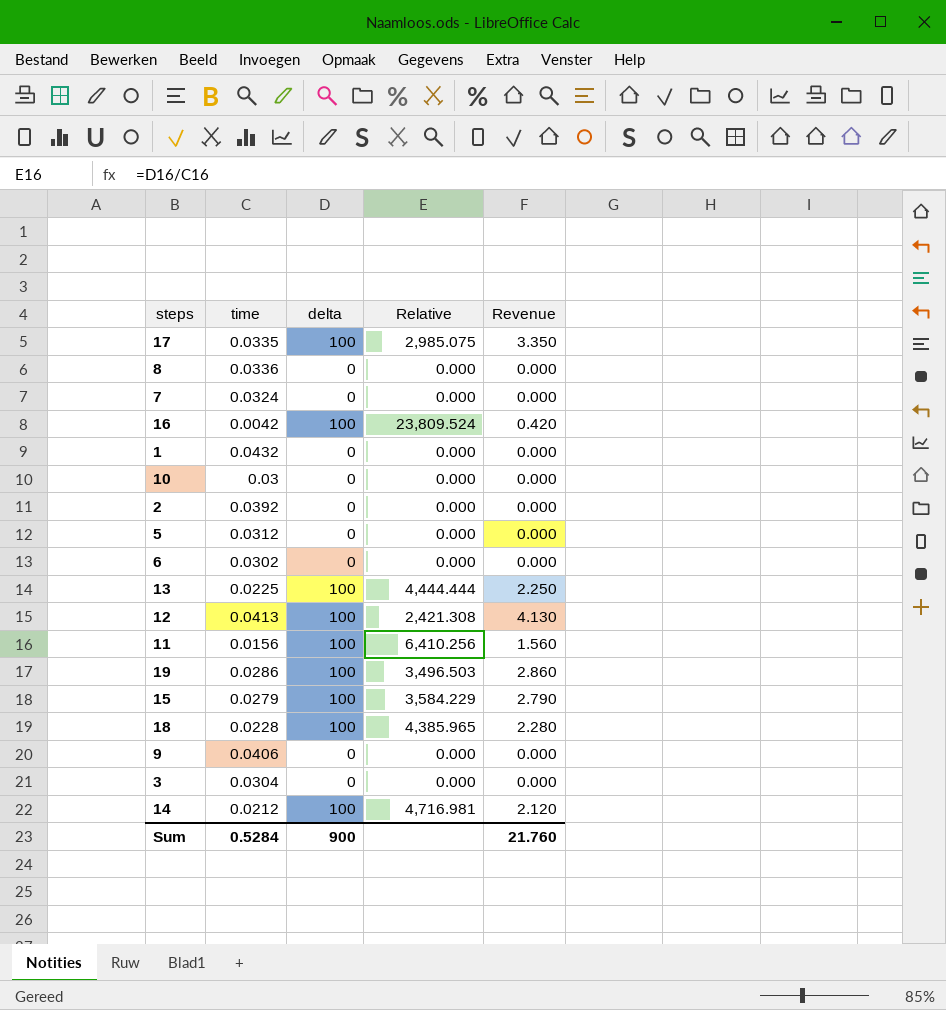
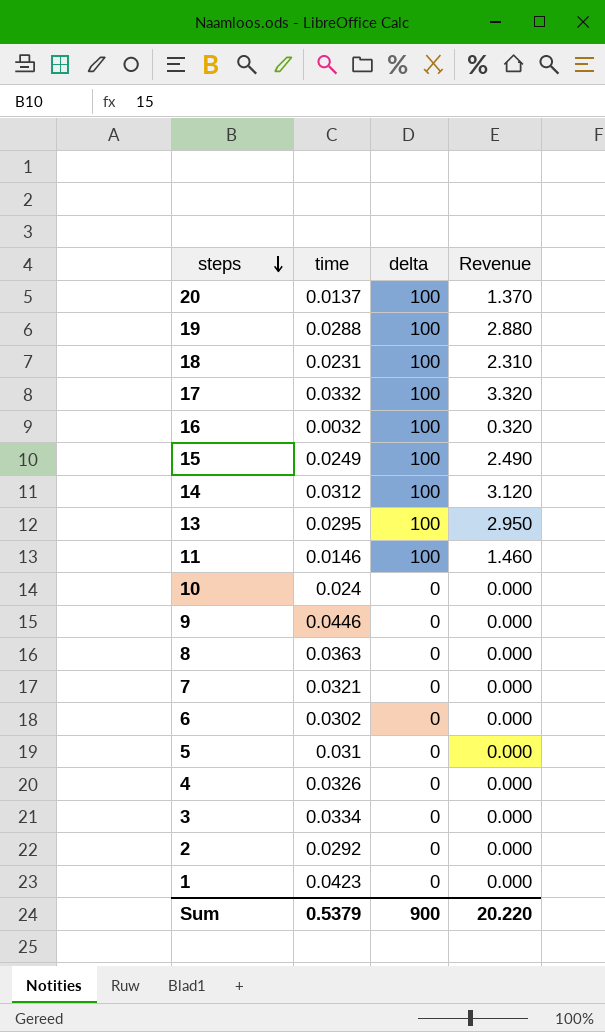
row order: none -> steps descending
column Relative | formula: [delta] / [time] -> none
row 12: 0.0413 | 100 | 2,421.308 | 4.130 -> none
row 20: none -> 0.0137 | 100 | 1.370
19 | time: 0.0286 -> 0.0288
19 | Revenue: 2.860 -> 2.880
18 | time: 0.0228 -> 0.0231
18 | Revenue: 2.280 -> 2.310
17 | time: 0.0335 -> 0.0332
17 | Revenue: 3.350 -> 3.320
16 | time: 0.0042 -> 0.0032
16 | Revenue: 0.420 -> 0.320
15 | time: 0.0279 -> 0.0249
15 | Revenue: 2.790 -> 2.490
14 | time: 0.0212 -> 0.0312
14 | Revenue: 2.120 -> 3.120
13 | time: 0.0225 -> 0.0295
13 | Revenue: 2.250 -> 2.950
11 | time: 0.0156 -> 0.0146
11 | Revenue: 1.560 -> 1.460
10 | time: 0.03 -> 0.024
9 | time: 0.0406 -> 0.0446
8 | time: 0.0336 -> 0.0363
7 | time: 0.0324 -> 0.0321
5 | time: 0.0312 -> 0.031
row 4: none -> 0.0326 | 0 | 0.000
3 | time: 0.0304 -> 0.0334
2 | time: 0.0392 -> 0.0292
1 | time: 0.0432 -> 0.0423
Sum | time: 0.5284 -> 0.5379
Sum | Revenue: 21.760 -> 20.220

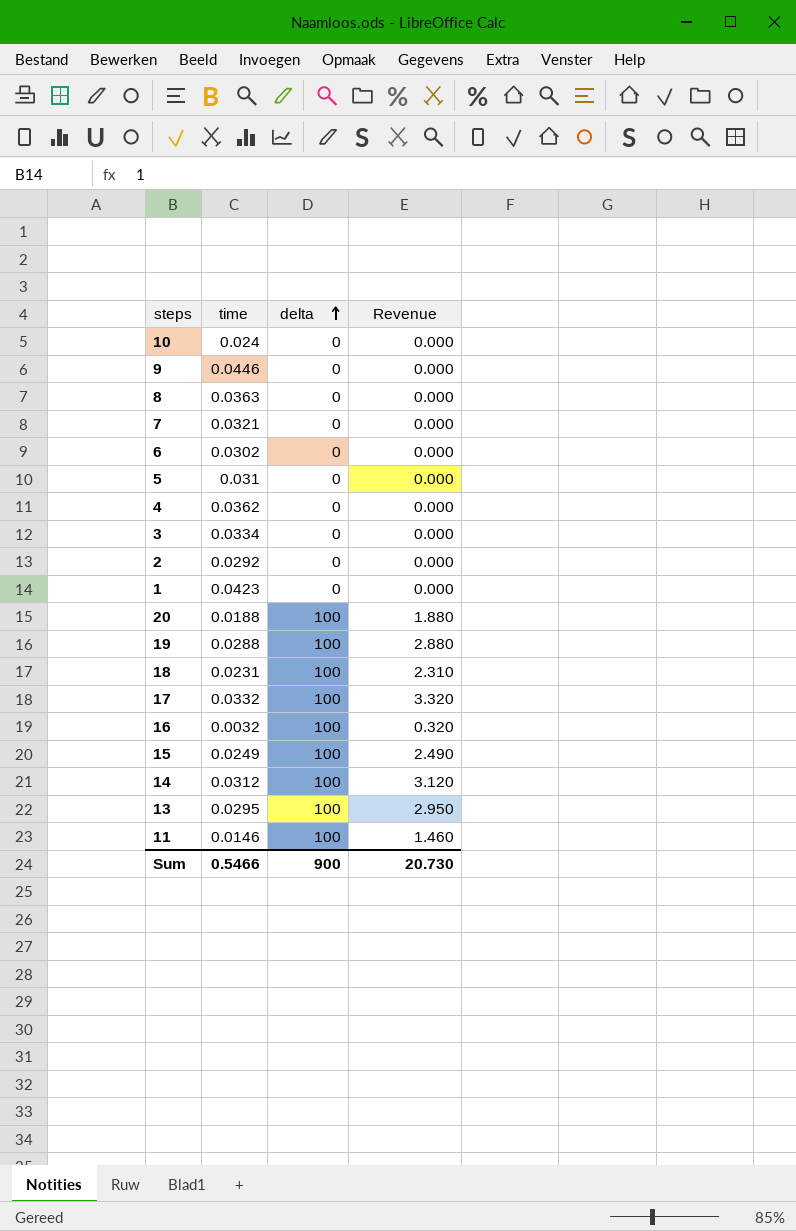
row order: steps descending -> delta ascending
4 | time: 0.0326 -> 0.0362
20 | time: 0.0137 -> 0.0188
20 | Revenue: 1.370 -> 1.880
Sum | time: 0.5379 -> 0.5466
Sum | Revenue: 20.220 -> 20.730

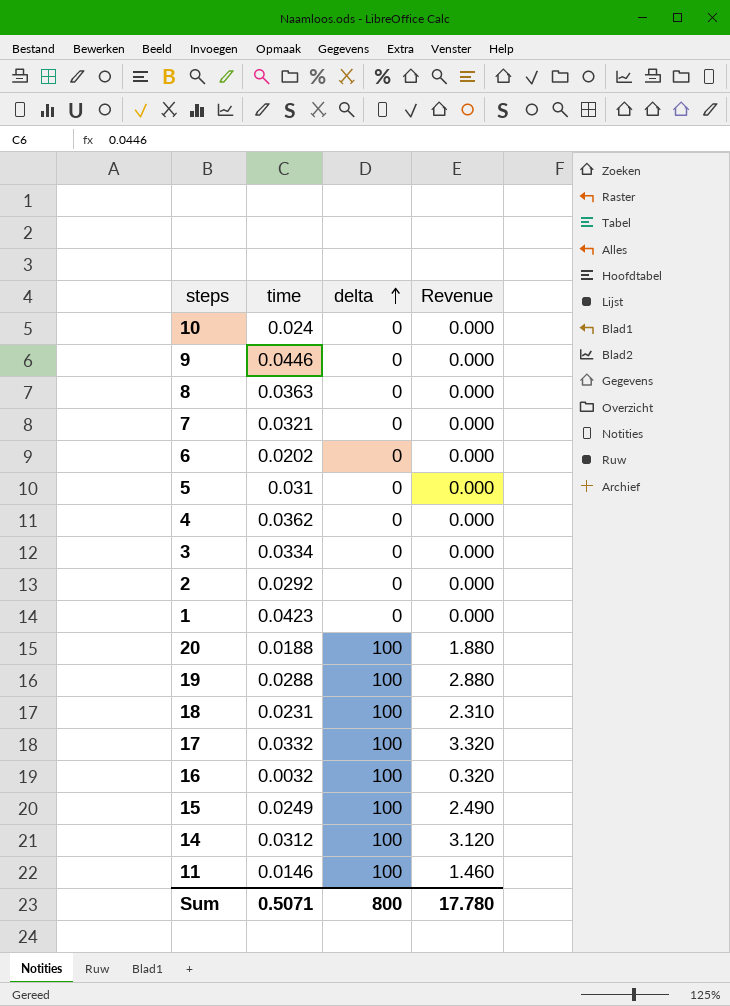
row 13: 0.0295 | 100 | 2.950 -> none
6 | time: 0.0302 -> 0.0202
Sum | time: 0.5466 -> 0.5071
Sum | delta: 900 -> 800
Sum | Revenue: 20.730 -> 17.780

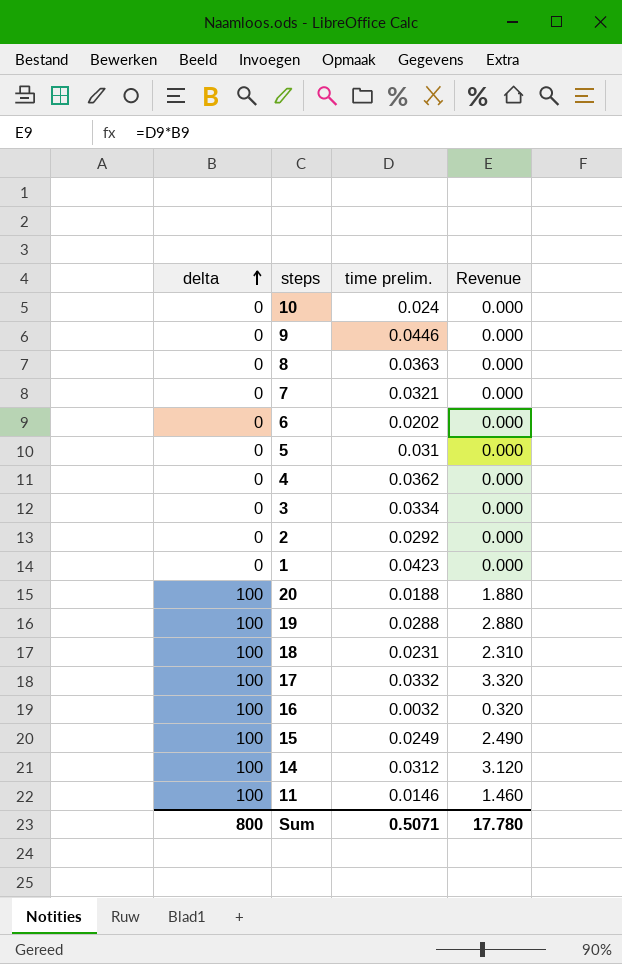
column delta | position: 3 -> 1
column name: time -> time prelim.

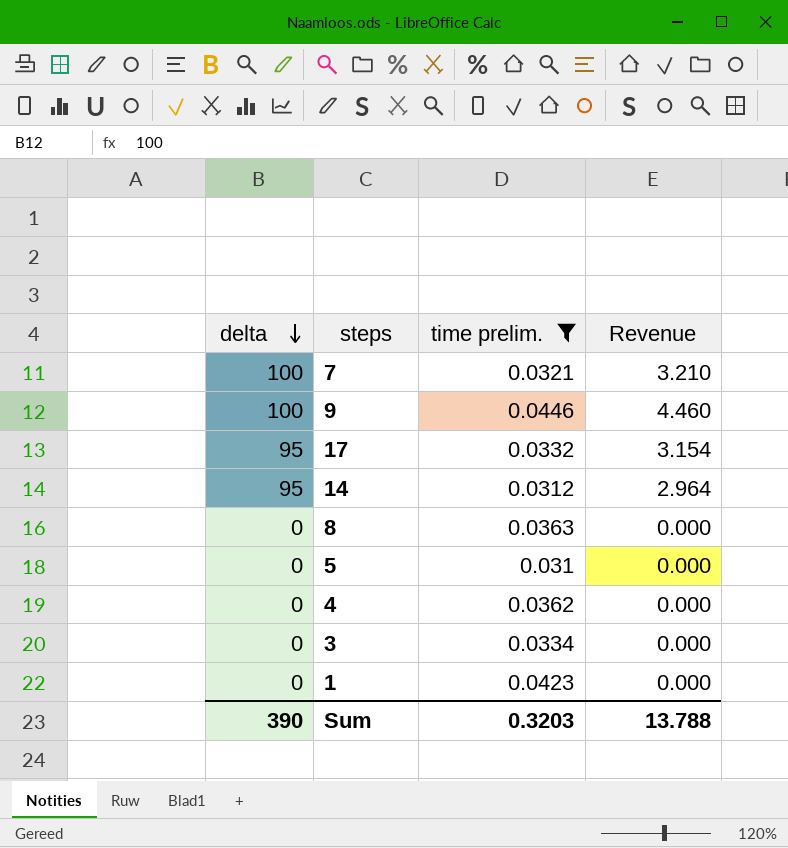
filter: none -> time prelim. >= 0.031
row order: delta ascending -> delta descending
7 | delta: 0 -> 100
7 | Revenue: 0.000 -> 3.210
9 | delta: 0 -> 100
9 | Revenue: 0.000 -> 4.460
17 | delta: 100 -> 95
17 | Revenue: 3.320 -> 3.154
14 | delta: 100 -> 95
14 | Revenue: 3.120 -> 2.964
Sum | delta: 800 -> 390
Sum | time prelim.: 0.5071 -> 0.3203
Sum | Revenue: 17.780 -> 13.788

